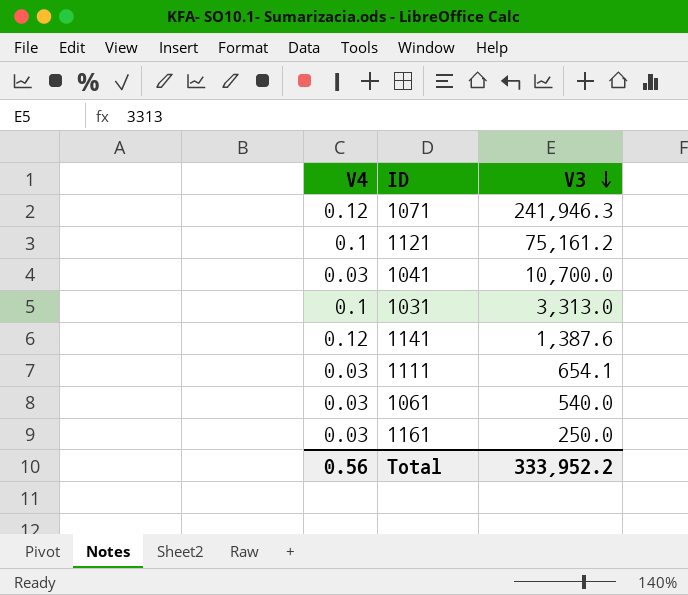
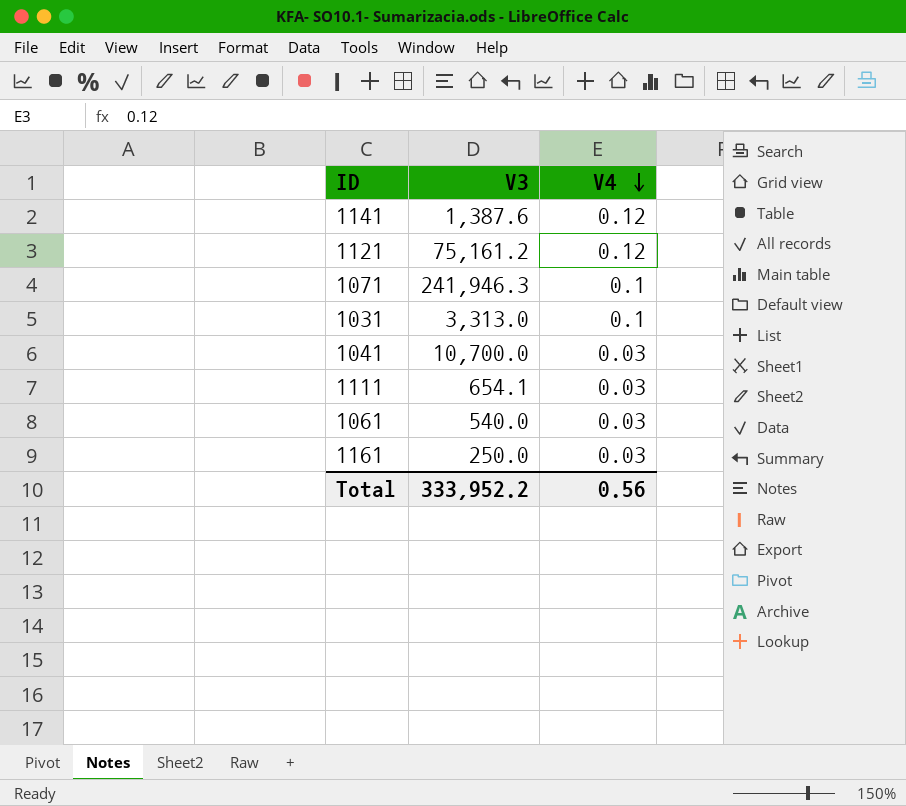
row order: V3 descending -> V4 descending
column V4 | position: 1 -> 3
1121 | V4: 0.1 -> 0.12
1071 | V4: 0.12 -> 0.1

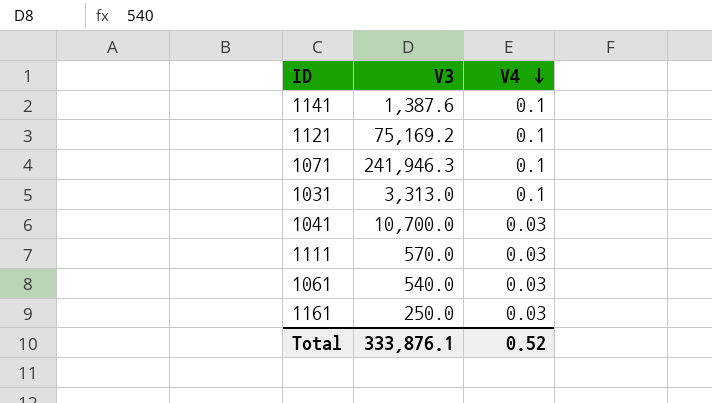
1141 | V4: 0.12 -> 0.1
1121 | V3: 75,161.2 -> 75,169.2
1121 | V4: 0.12 -> 0.1
1111 | V3: 654.1 -> 570.0
Total | V3: 333,952.2 -> 333,876.1
Total | V4: 0.56 -> 0.52

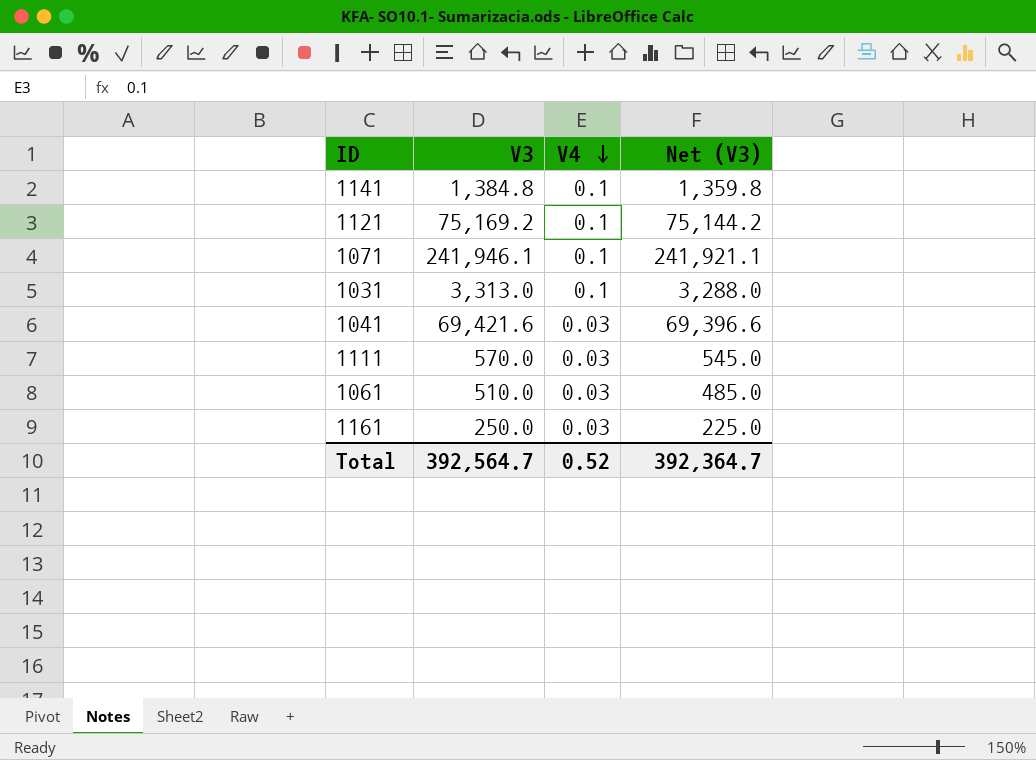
column Net (V3) | formula: none -> [V3] - 25
1141 | V3: 1,387.6 -> 1,384.8
1071 | V3: 241,946.3 -> 241,946.1
1041 | V3: 10,700.0 -> 69,421.6
1061 | V3: 540.0 -> 510.0
Total | V3: 333,876.1 -> 392,564.7

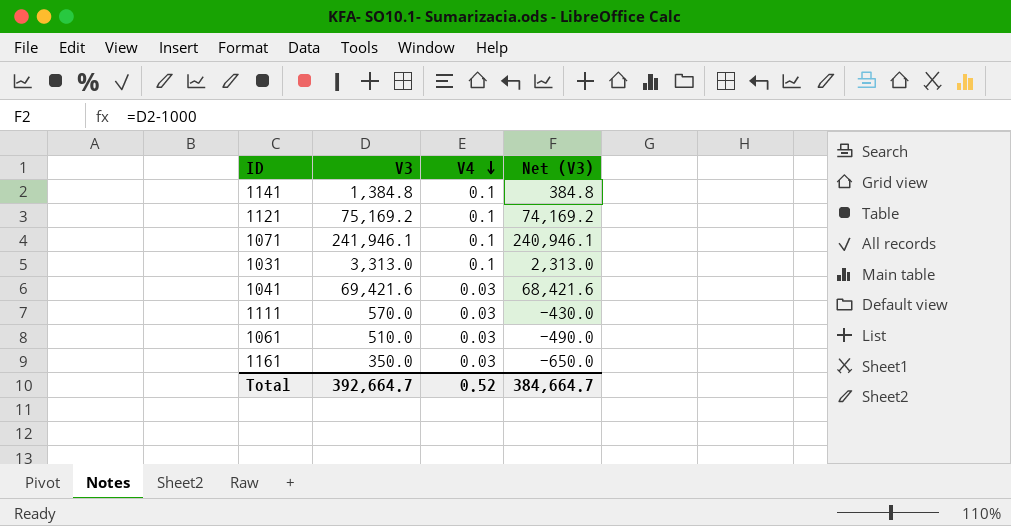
column Net (V3) | formula: [V3] - 25 -> [V3] - 1000
1161 | V3: 250.0 -> 350.0
Total | V3: 392,564.7 -> 392,664.7
Total | Net (V3): 392,364.7 -> 384,664.7

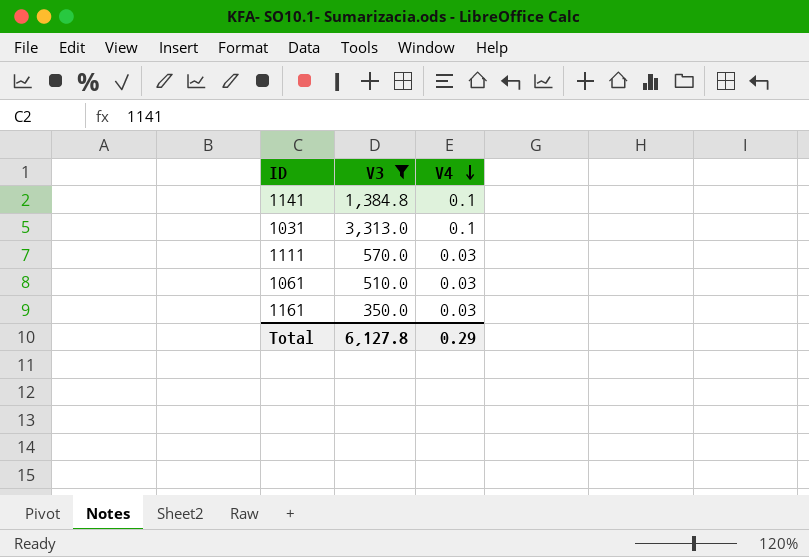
filter: none -> V3 <= 3,313.0
column Net (V3) | formula: [V3] - 1000 -> none
Total | V3: 392,664.7 -> 6,127.8
Total | V4: 0.52 -> 0.29

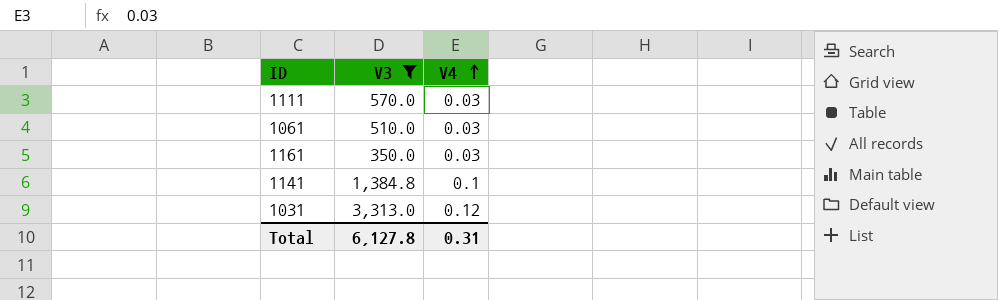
row order: V4 descending -> V4 ascending
1031 | V4: 0.1 -> 0.12
Total | V4: 0.29 -> 0.31

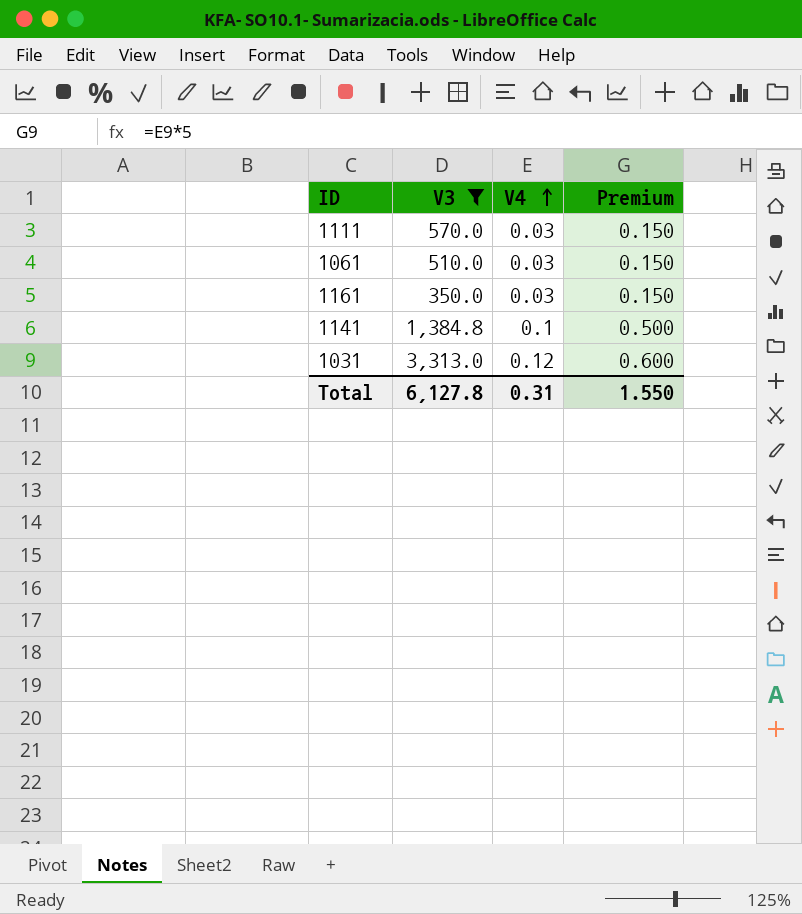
column Premium | formula: none -> [V4] * 5

